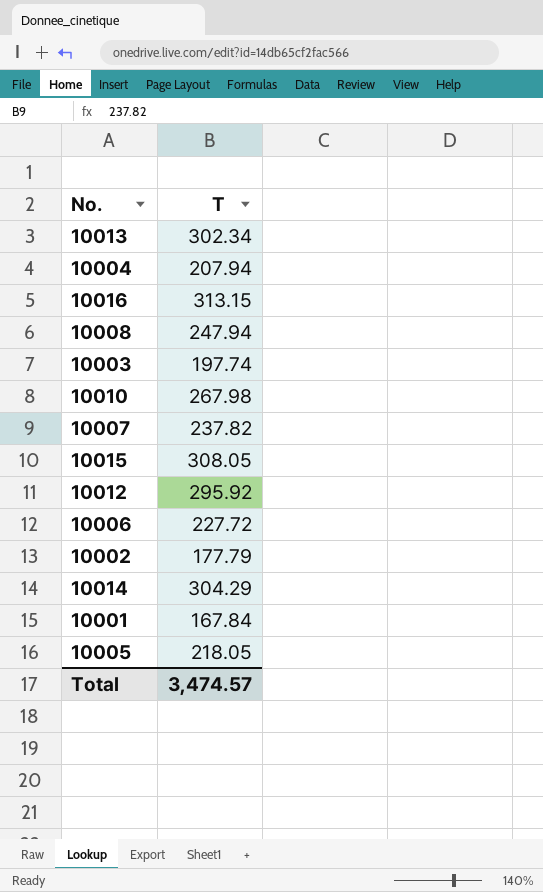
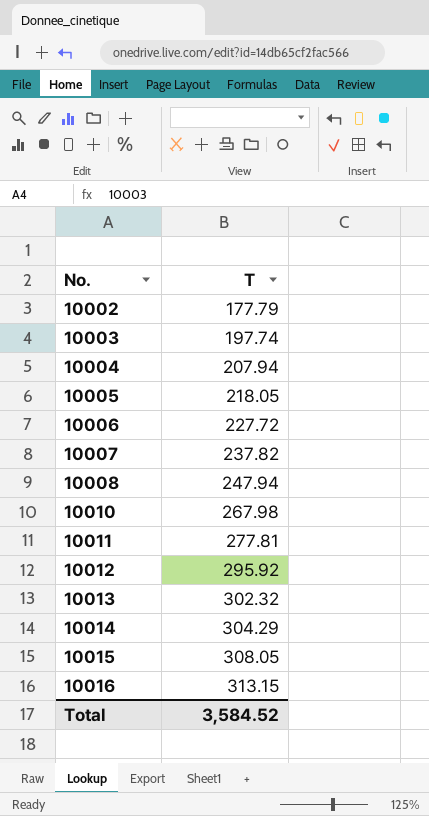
row order: none -> No. ascending
row 10001: 167.84 -> none
row 10011: none -> 277.81
10013 | T: 302.34 -> 302.32
Total | T: 3,474.57 -> 3,584.52

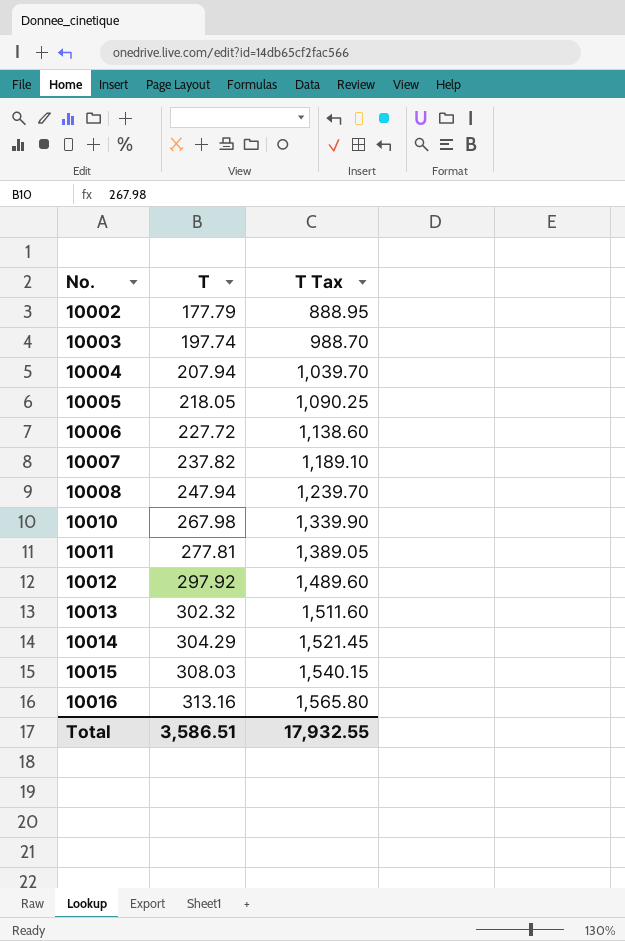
column T Tax | formula: none -> [T] * 5
10012 | T: 295.92 -> 297.92
10015 | T: 308.05 -> 308.03
10016 | T: 313.15 -> 313.16
Total | T: 3,584.52 -> 3,586.51

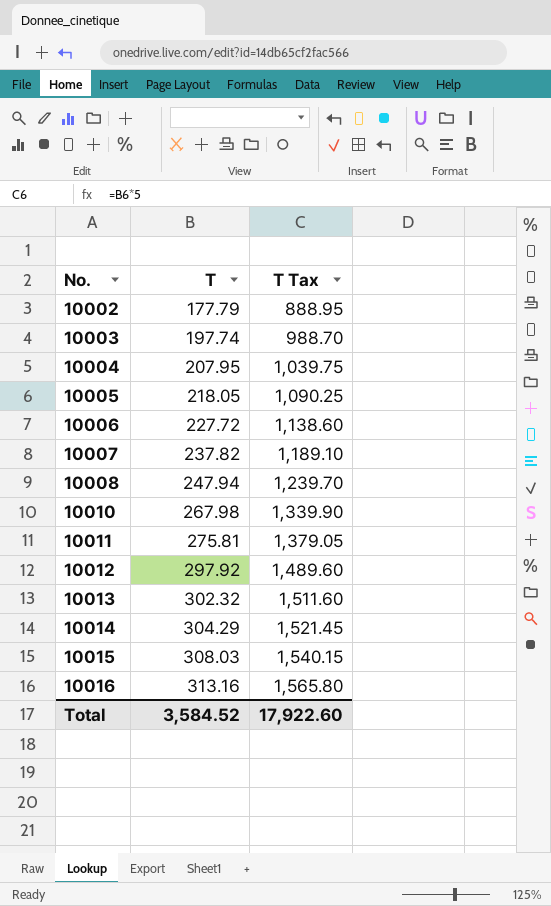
10004 | T: 207.94 -> 207.95
10004 | T Tax: 1,039.70 -> 1,039.75
10011 | T: 277.81 -> 275.81
10011 | T Tax: 1,389.05 -> 1,379.05
Total | T: 3,586.51 -> 3,584.52
Total | T Tax: 17,932.55 -> 17,922.60

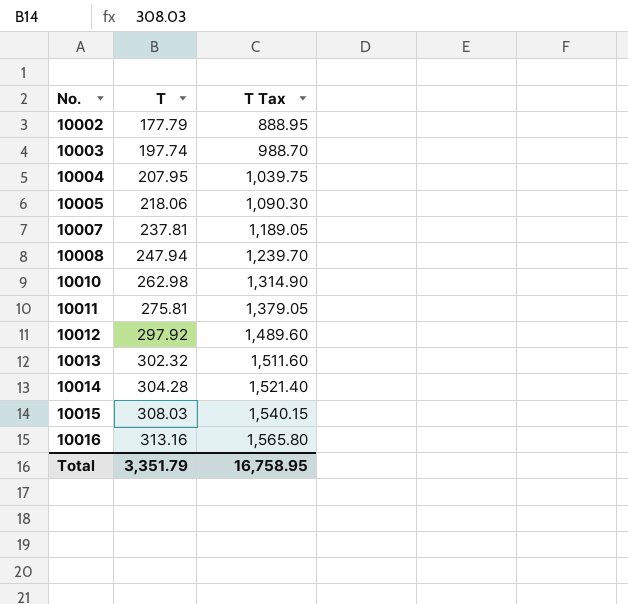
row 10006: 227.72 | 1,138.60 -> none
10005 | T: 218.05 -> 218.06
10005 | T Tax: 1,090.25 -> 1,090.30
10007 | T: 237.82 -> 237.81
10007 | T Tax: 1,189.10 -> 1,189.05
10010 | T: 267.98 -> 262.98
10010 | T Tax: 1,339.90 -> 1,314.90
10014 | T: 304.29 -> 304.28
10014 | T Tax: 1,521.45 -> 1,521.40
Total | T: 3,584.52 -> 3,351.79
Total | T Tax: 17,922.60 -> 16,758.95

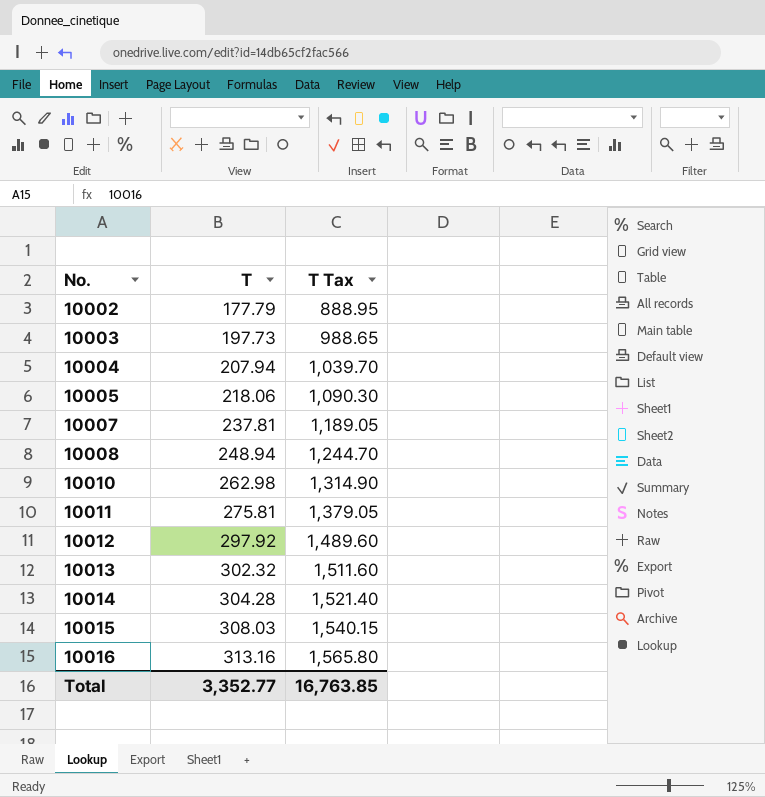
10003 | T: 197.74 -> 197.73
10003 | T Tax: 988.70 -> 988.65
10004 | T: 207.95 -> 207.94
10004 | T Tax: 1,039.75 -> 1,039.70
10008 | T: 247.94 -> 248.94
10008 | T Tax: 1,239.70 -> 1,244.70
Total | T: 3,351.79 -> 3,352.77
Total | T Tax: 16,758.95 -> 16,763.85

